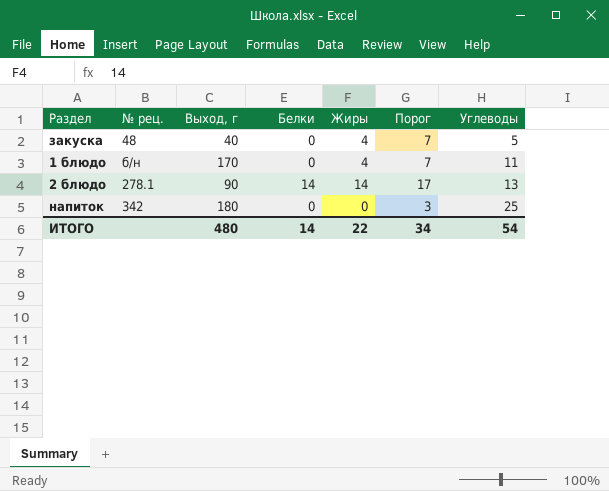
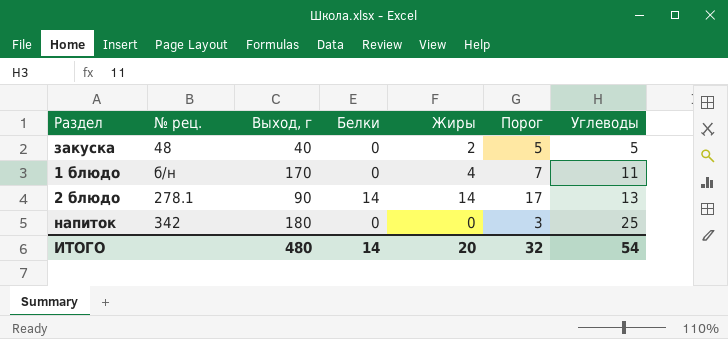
закуска | Жиры: 4 -> 2
закуска | Порог: 7 -> 5
ИТОГО | Жиры: 22 -> 20
ИТОГО | Порог: 34 -> 32

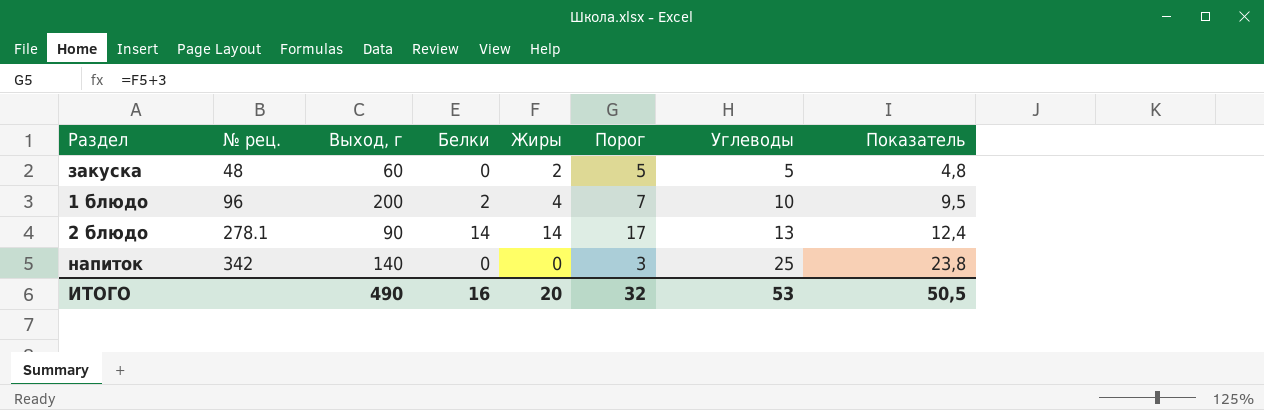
column Показатель | formula: none -> [Углеводы] * 0,95
закуска | Выход, г: 40 -> 60
1 блюдо | № рец.: б/н -> 96
1 блюдо | Выход, г: 170 -> 200
1 блюдо | Белки: 0 -> 2
1 блюдо | Углеводы: 11 -> 10
напиток | Выход, г: 180 -> 140
ИТОГО | Выход, г: 480 -> 490
ИТОГО | Белки: 14 -> 16
ИТОГО | Углеводы: 54 -> 53

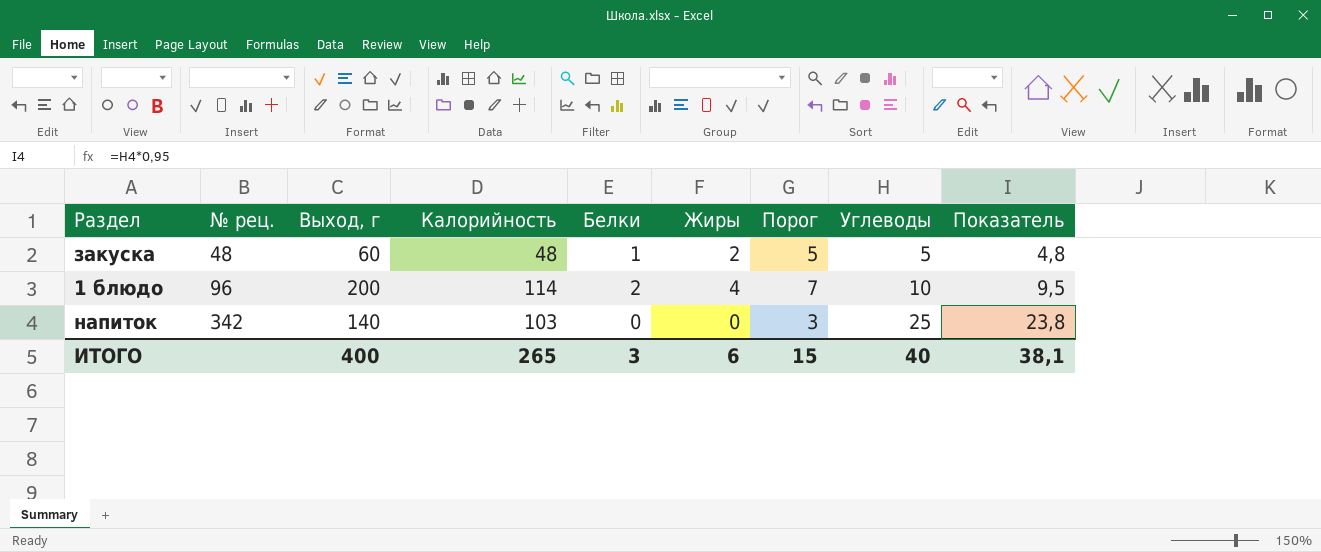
column Калорийность | position: none -> 4
row 2 блюдо: 278.1 | 90 | 14 | 14 | 17 | 13 | 12,4 -> none
закуска | Белки: 0 -> 1
ИТОГО | Выход, г: 490 -> 400
ИТОГО | Белки: 16 -> 3
ИТОГО | Жиры: 20 -> 6
ИТОГО | Порог: 32 -> 15
ИТОГО | Углеводы: 53 -> 40
ИТОГО | Показатель: 50,5 -> 38,1

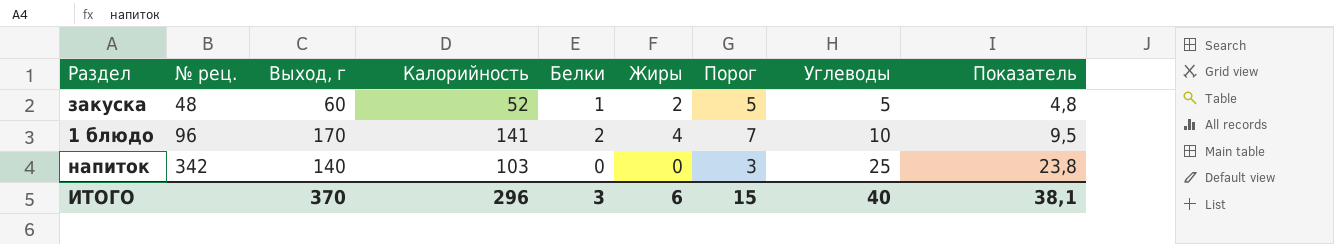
закуска | Калорийность: 48 -> 52
1 блюдо | Выход, г: 200 -> 170
1 блюдо | Калорийность: 114 -> 141
ИТОГО | Выход, г: 400 -> 370
ИТОГО | Калорийность: 265 -> 296

